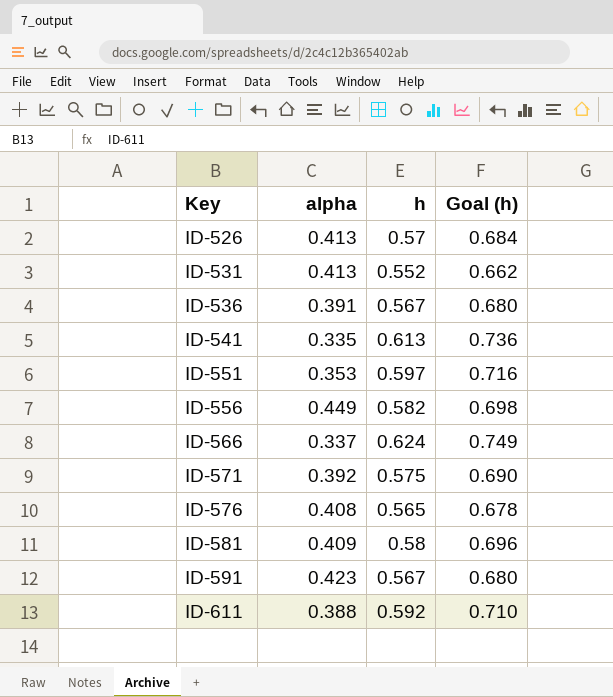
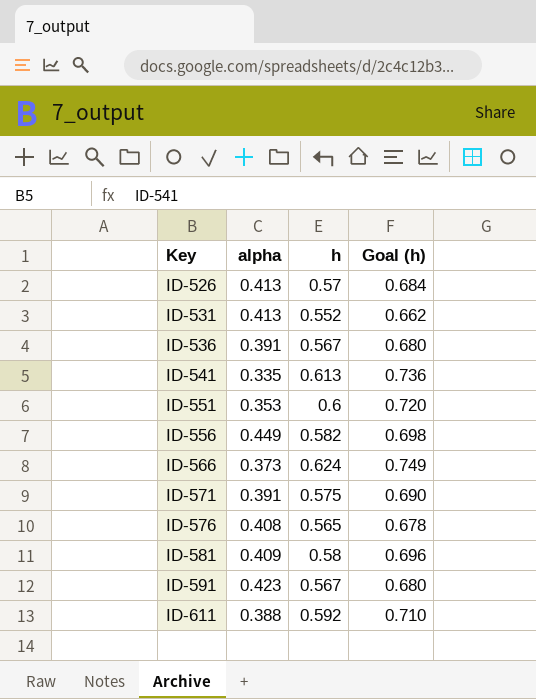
ID-551 | h: 0.597 -> 0.6
ID-551 | Goal (h): 0.716 -> 0.720
ID-566 | alpha: 0.337 -> 0.373
ID-571 | alpha: 0.392 -> 0.391

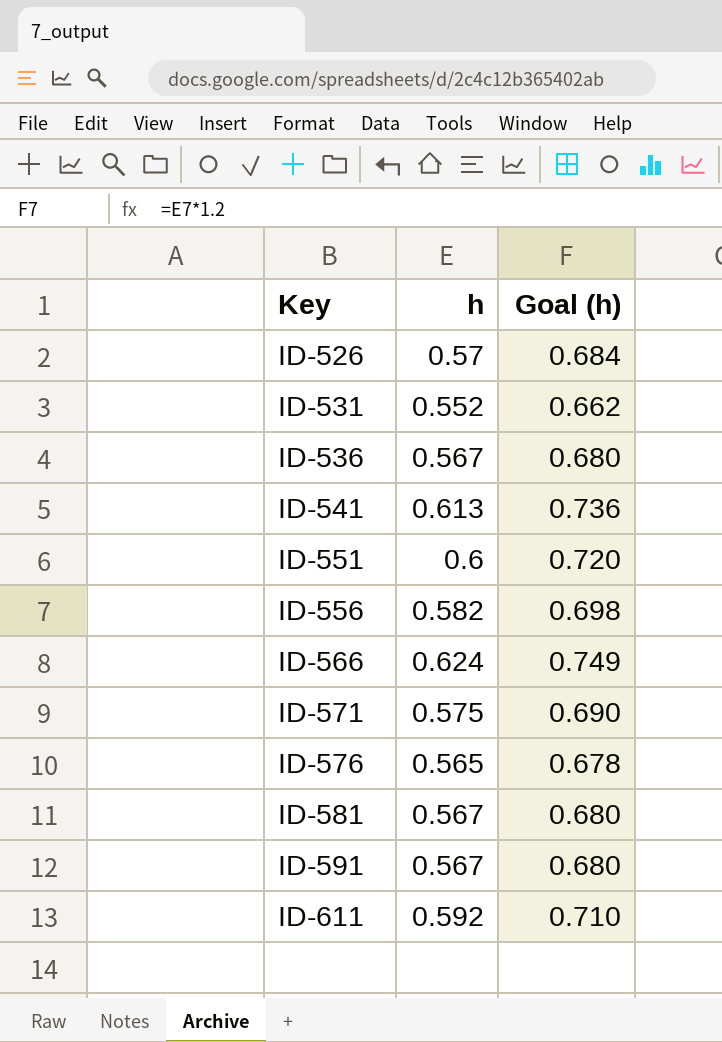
column alpha | position: 2 -> none
ID-581 | h: 0.58 -> 0.567
ID-581 | Goal (h): 0.696 -> 0.680

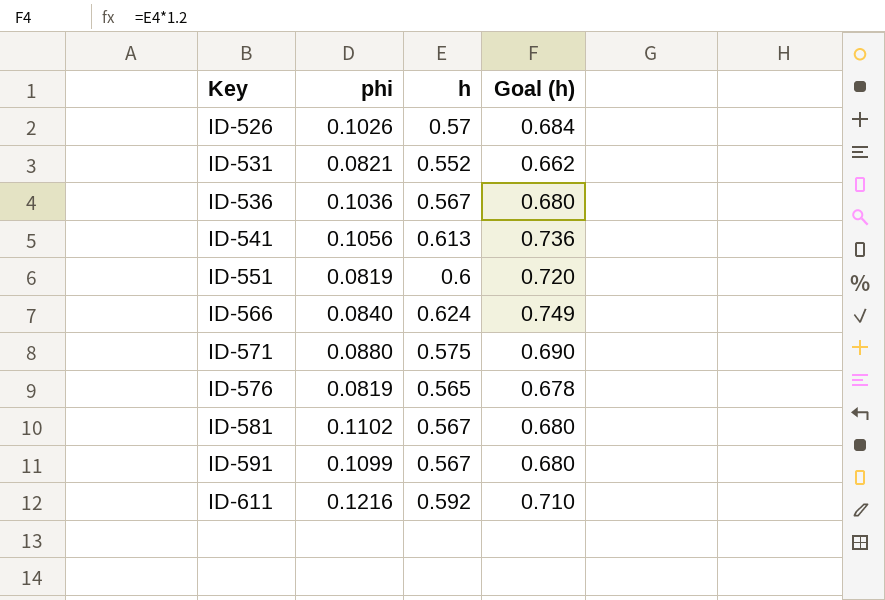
column phi | position: none -> 2
row ID-556: 0.582 | 0.698 -> none

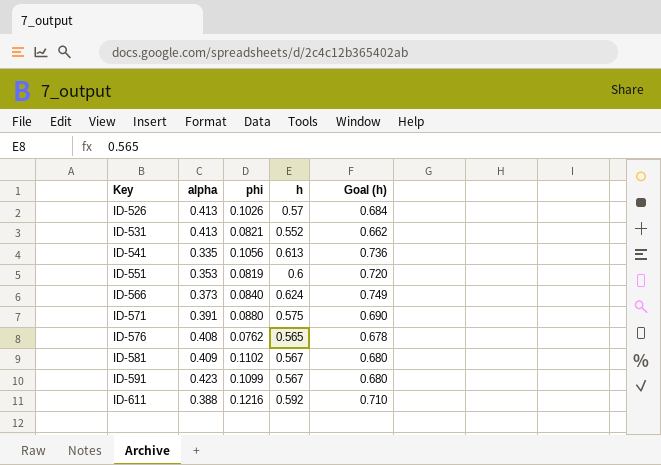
column alpha | position: none -> 2
row ID-536: 0.1036 | 0.567 | 0.680 -> none
ID-576 | phi: 0.0819 -> 0.0762

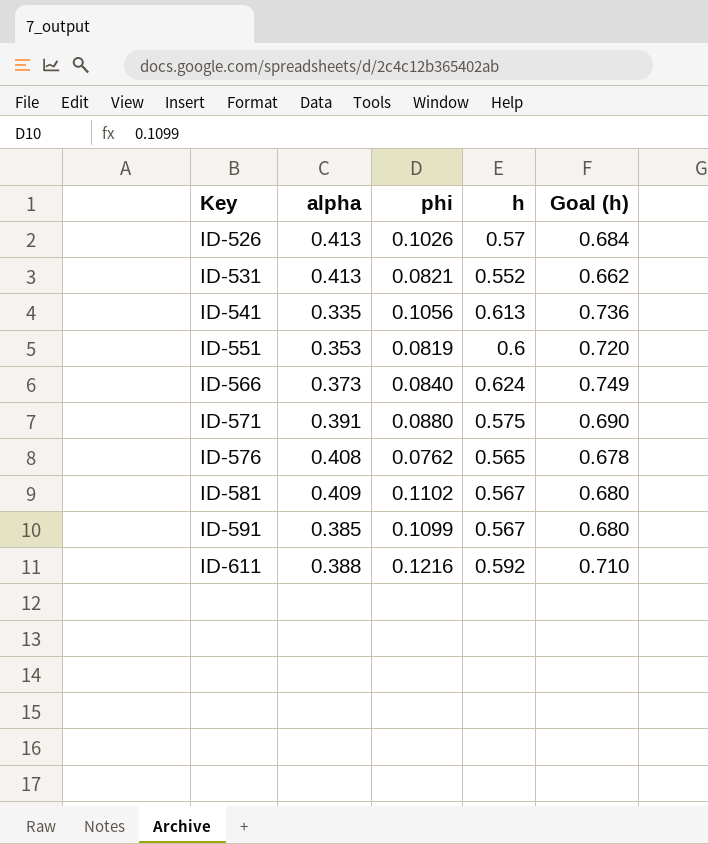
ID-591 | alpha: 0.423 -> 0.385

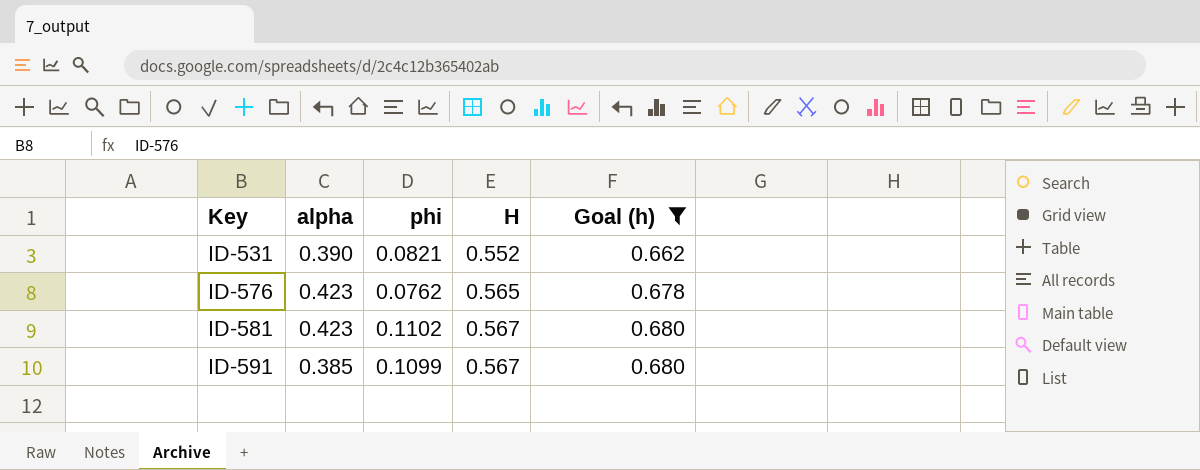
filter: none -> Goal (h) <= 0.680
column name: h -> H
ID-531 | alpha: 0.413 -> 0.390
ID-576 | alpha: 0.408 -> 0.423
ID-581 | alpha: 0.409 -> 0.423

